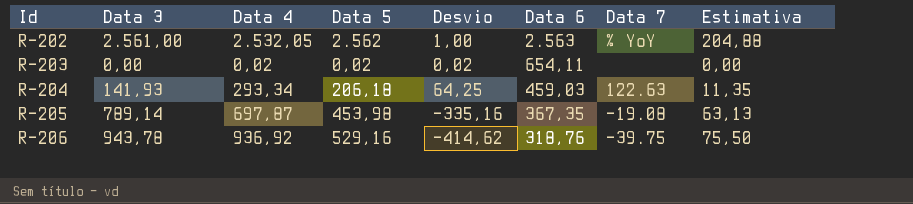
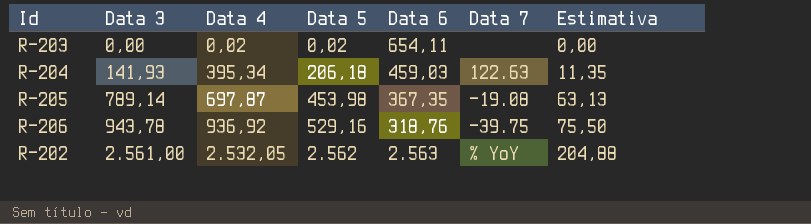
row order: Id ascending -> Data 3 ascending
column Desvio | formula: [Data 5] - [Data 3] -> none
R-204 | Data 4: 293,34 -> 395,34

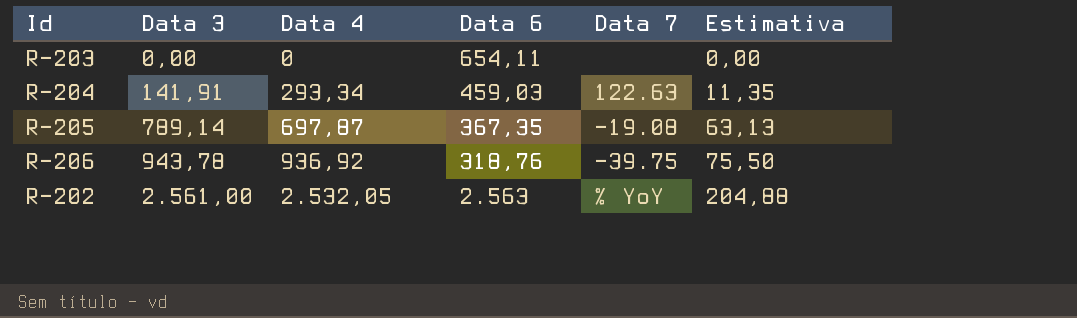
column Data 5 | position: 4 -> none
R-203 | Data 4: 0,02 -> 0
R-204 | Data 3: 141,93 -> 141,91
R-204 | Data 4: 395,34 -> 293,34

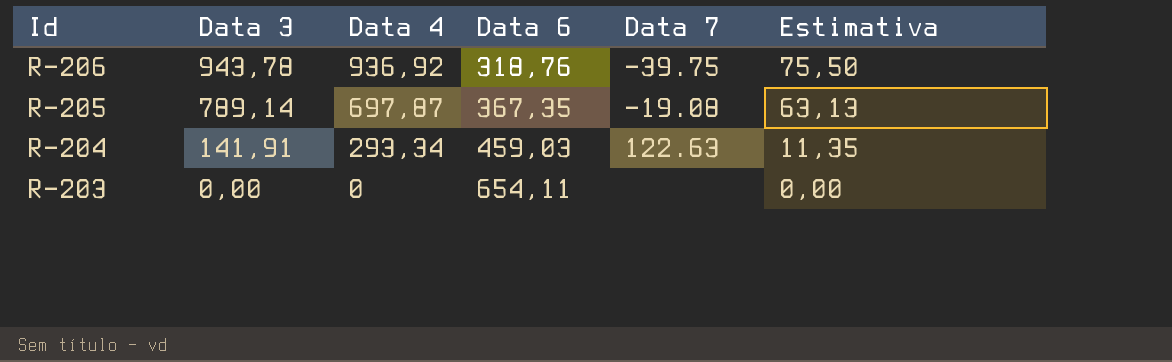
row order: Data 3 ascending -> Id descending
row R-202: 2.561,00 | 2.532,05 | 2.563 | % YoY | 204,88 -> none

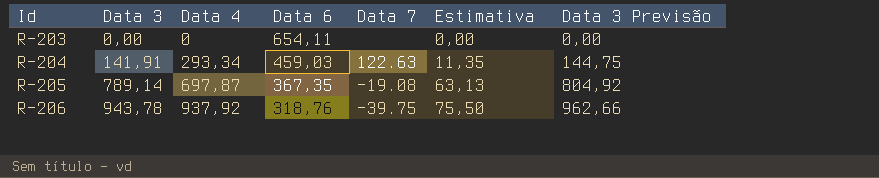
row order: Id descending -> Id ascending
column Data 3 Previsão | formula: none -> [Data 3] * 1,02
R-206 | Data 4: 936,92 -> 937,92

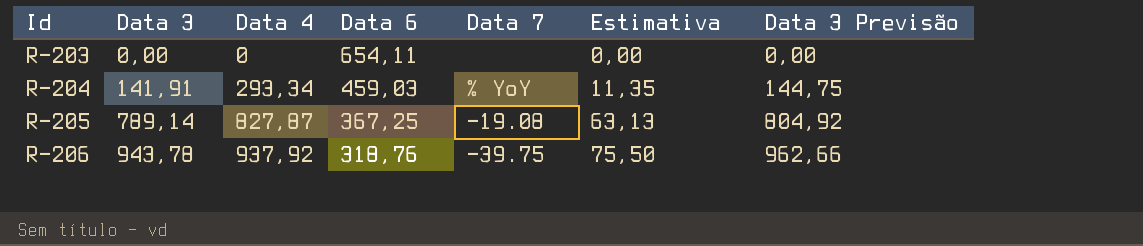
R-204 | Data 7: 122.63 -> % YoY
R-205 | Data 4: 697,87 -> 827,87
R-205 | Data 6: 367,35 -> 367,25

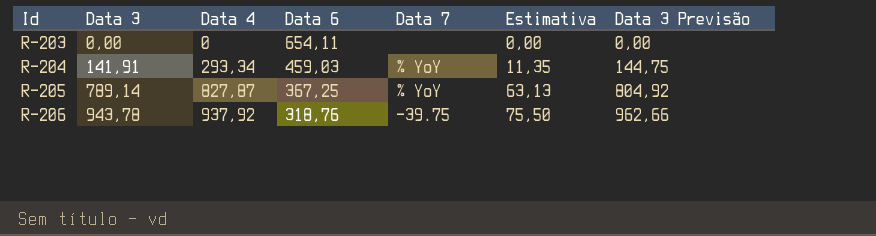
R-205 | Data 7: -19.08 -> % YoY

